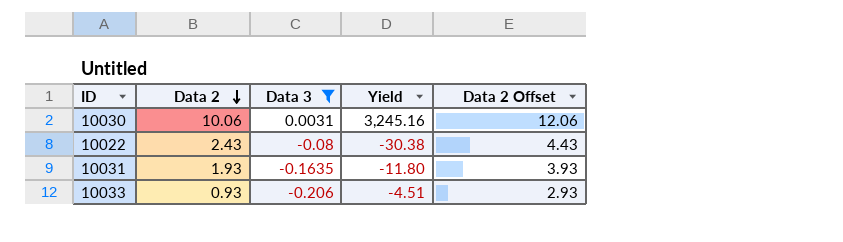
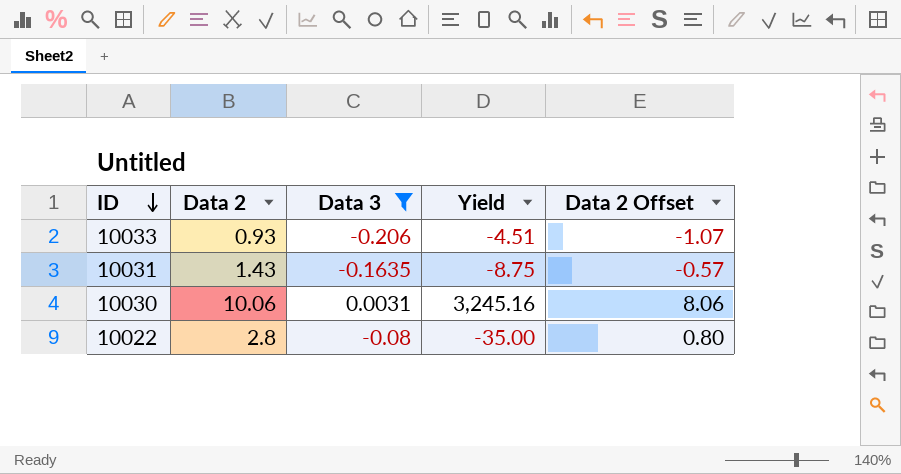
row order: Data 2 descending -> ID descending
column Data 2 Offset | formula: [Data 2] + 2 -> [Data 2] - 2
10031 | Data 2: 1.93 -> 1.43
10031 | Yield: -11.80 -> -8.75
10022 | Data 2: 2.43 -> 2.8
10022 | Yield: -30.38 -> -35.00

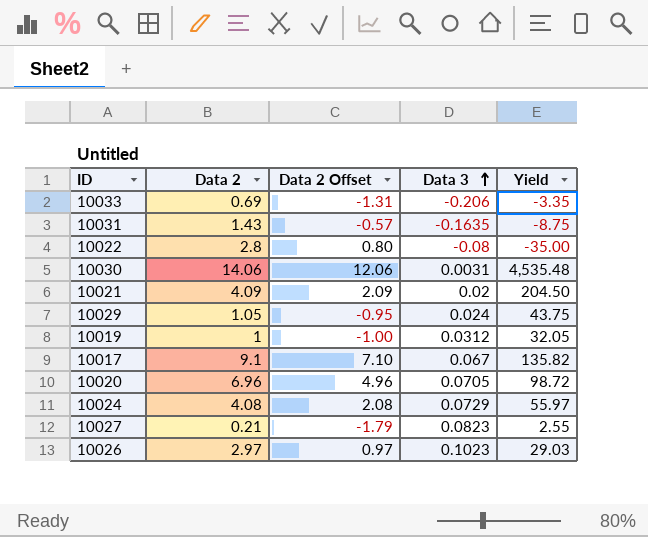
filter: Data 3 <= 0.0031 -> none
row order: ID descending -> Data 3 ascending
column Data 2 Offset | position: 5 -> 3
10033 | Data 2: 0.93 -> 0.69
10033 | Data 2 Offset: -1.07 -> -1.31
10033 | Yield: -4.51 -> -3.35
10030 | Data 2: 10.06 -> 14.06
10030 | Data 2 Offset: 8.06 -> 12.06
10030 | Yield: 3,245.16 -> 4,535.48

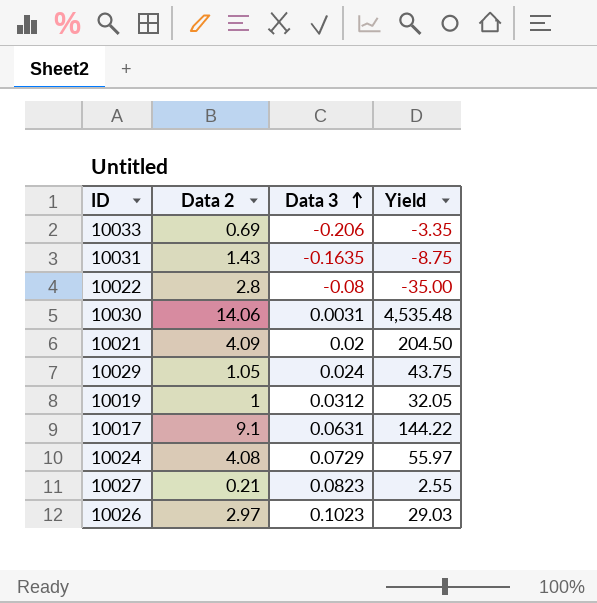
column Data 2 Offset | formula: [Data 2] - 2 -> none
row 10020: 6.96 | 4.96 | 0.0705 | 98.72 -> none
10017 | Data 3: 0.067 -> 0.0631
10017 | Yield: 135.82 -> 144.22

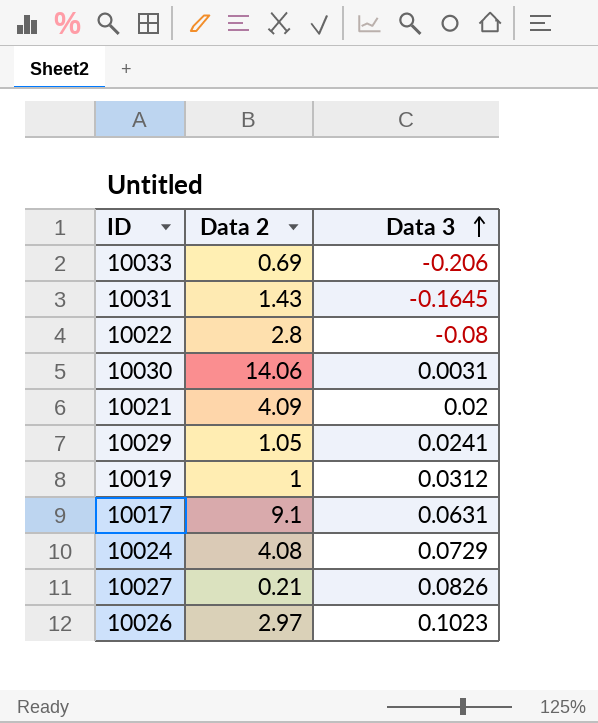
column Yield | formula: [Data 2] / [Data 3] -> none
10031 | Data 3: -0.1635 -> -0.1645
10029 | Data 3: 0.024 -> 0.0241
10027 | Data 3: 0.0823 -> 0.0826

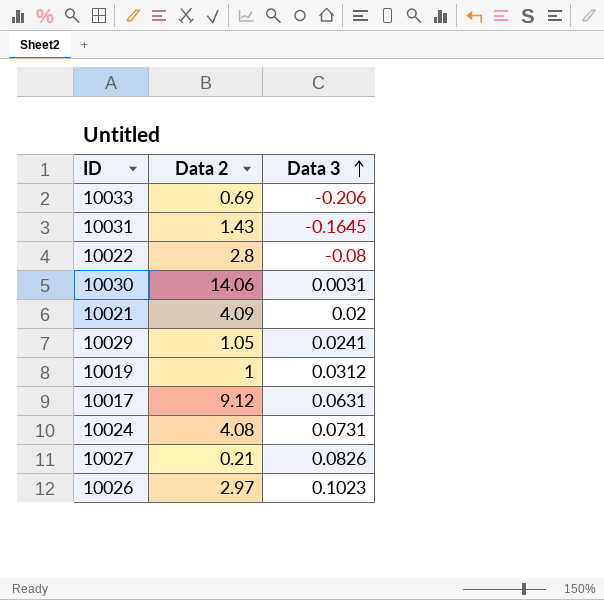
10017 | Data 2: 9.1 -> 9.12
10024 | Data 3: 0.0729 -> 0.0731

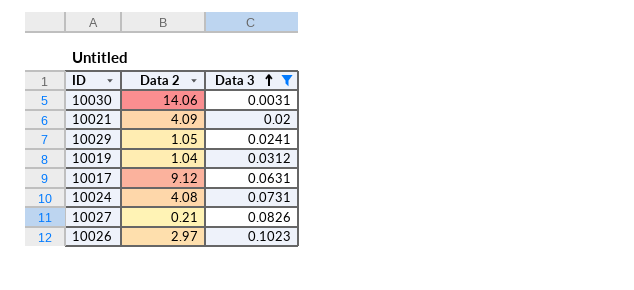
filter: none -> Data 3 >= 0.0031
10019 | Data 2: 1 -> 1.04

